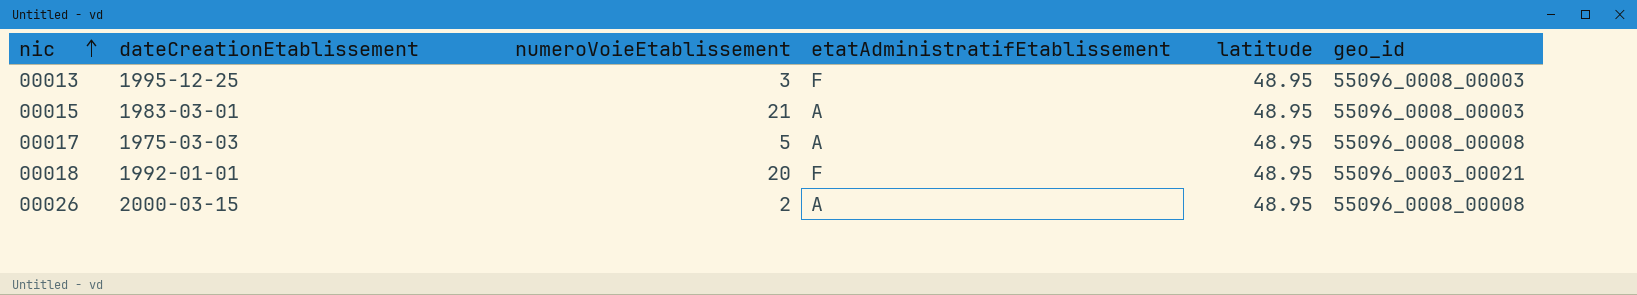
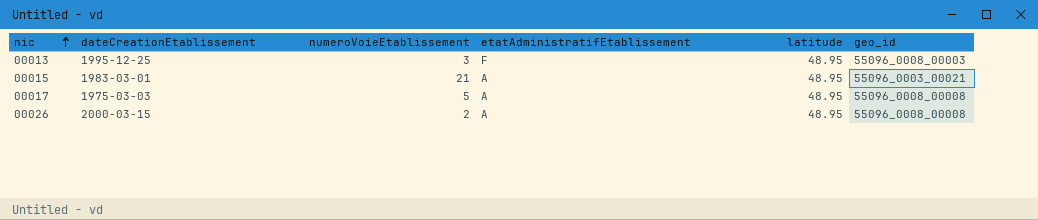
row 00018: 1992-01-01 | 20 | F | 48.95 | 55096_0003_00021 -> none
00015 | geo_id: 55096_0008_00003 -> 55096_0003_00021

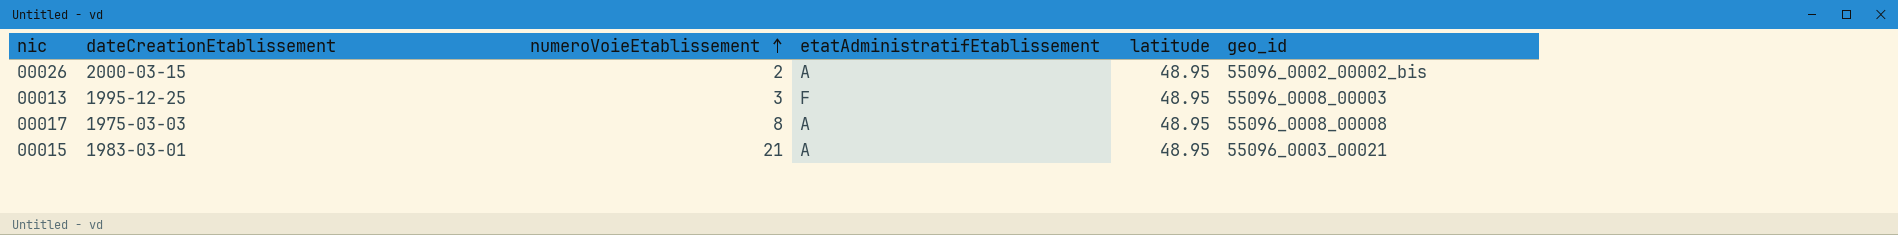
row order: nic ascending -> numeroVoieEtablissement ascending
00026 | geo_id: 55096_0008_00008 -> 55096_0002_00002_bis
00017 | numeroVoieEtablissement: 5 -> 8

